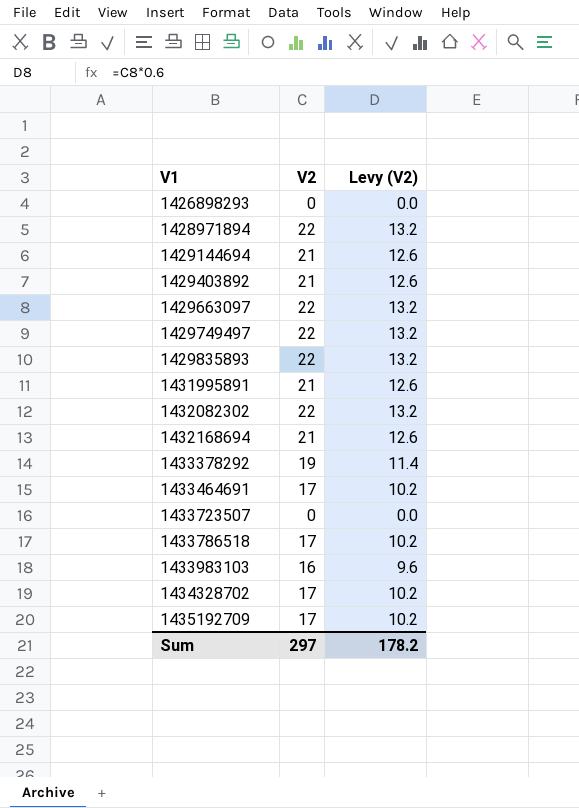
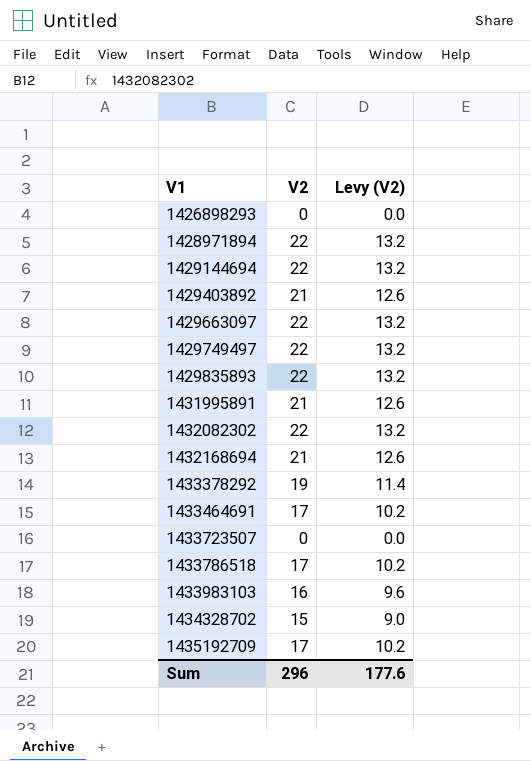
1429144694 | V2: 21 -> 22
1429144694 | Levy (V2): 12.6 -> 13.2
1434328702 | V2: 17 -> 15
1434328702 | Levy (V2): 10.2 -> 9.0
Sum | V2: 297 -> 296
Sum | Levy (V2): 178.2 -> 177.6

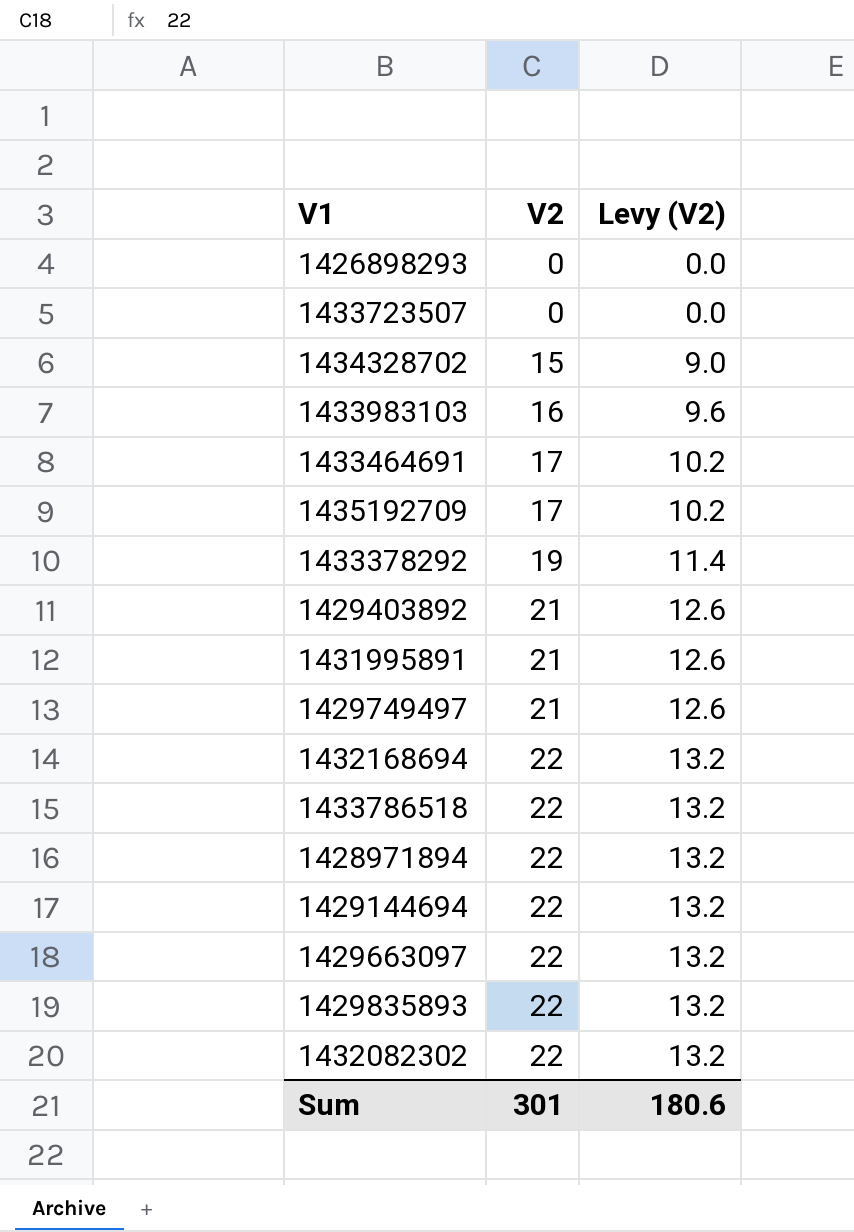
row order: V1 ascending -> V2 ascending
1429749497 | V2: 22 -> 21
1429749497 | Levy (V2): 13.2 -> 12.6
1432168694 | V2: 21 -> 22
1432168694 | Levy (V2): 12.6 -> 13.2
1433786518 | V2: 17 -> 22
1433786518 | Levy (V2): 10.2 -> 13.2
Sum | V2: 296 -> 301
Sum | Levy (V2): 177.6 -> 180.6

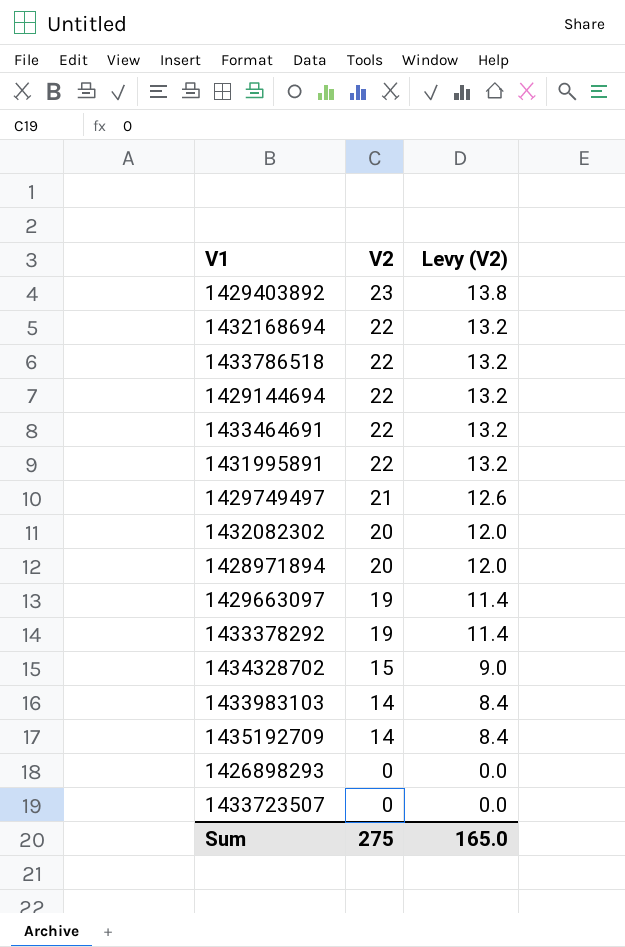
row order: V2 ascending -> V2 descending
row 1429835893: 22 | 13.2 -> none
1429403892 | V2: 21 -> 23
1429403892 | Levy (V2): 12.6 -> 13.8
1433464691 | V2: 17 -> 22
1433464691 | Levy (V2): 10.2 -> 13.2
1431995891 | V2: 21 -> 22
1431995891 | Levy (V2): 12.6 -> 13.2
1432082302 | V2: 22 -> 20
1432082302 | Levy (V2): 13.2 -> 12.0
1428971894 | V2: 22 -> 20
1428971894 | Levy (V2): 13.2 -> 12.0
1429663097 | V2: 22 -> 19
1429663097 | Levy (V2): 13.2 -> 11.4
1433983103 | V2: 16 -> 14
1433983103 | Levy (V2): 9.6 -> 8.4
1435192709 | V2: 17 -> 14
1435192709 | Levy (V2): 10.2 -> 8.4
Sum | V2: 301 -> 275
Sum | Levy (V2): 180.6 -> 165.0

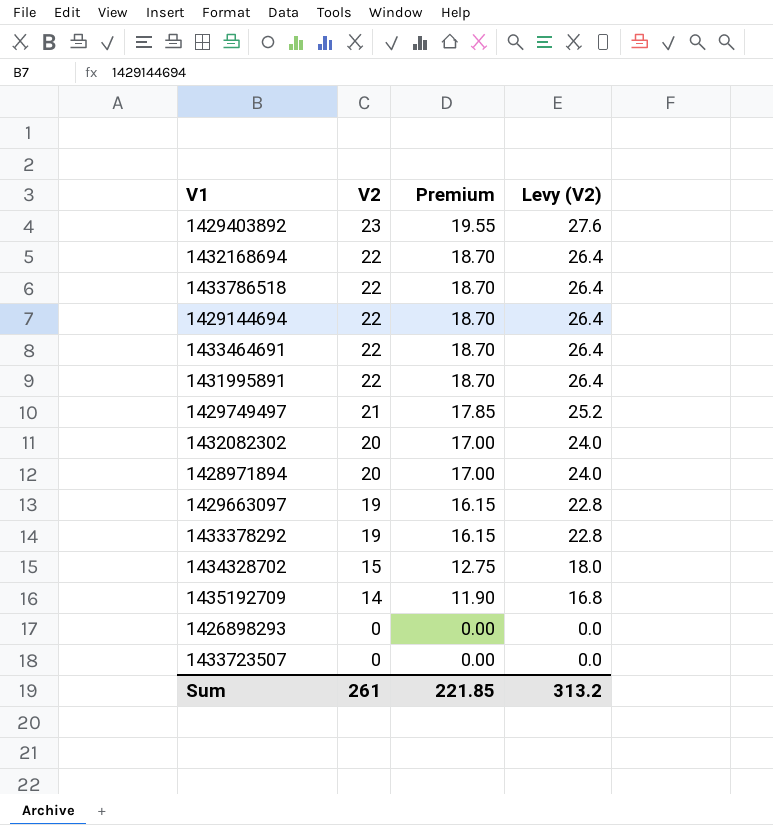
column Premium | formula: none -> [V2] * 0.85
column Levy (V2) | formula: [V2] * 0.6 -> [V2] * 1.2
row 1433983103: 14 | 8.4 -> none
Sum | V2: 275 -> 261
Sum | Levy (V2): 165.0 -> 313.2

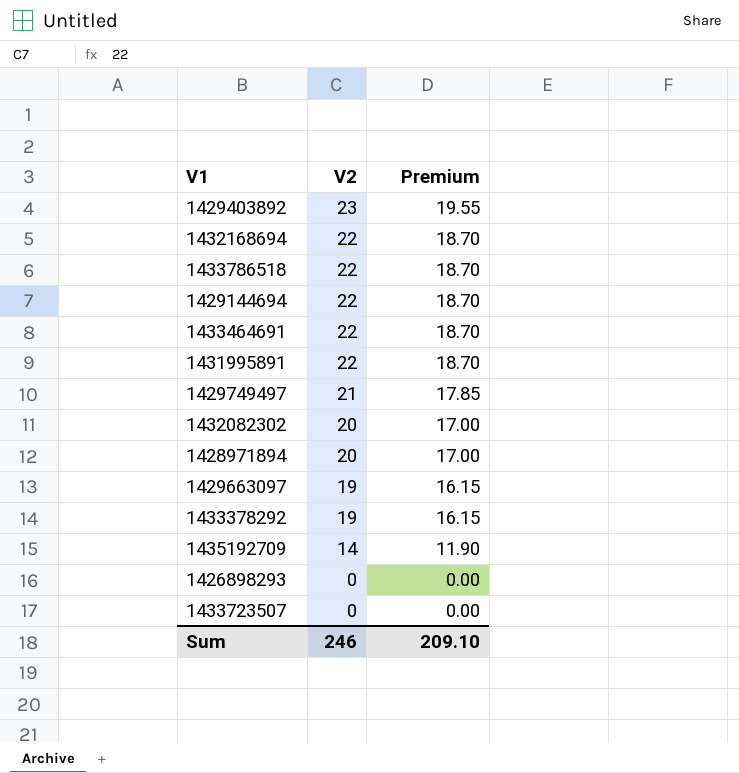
column Levy (V2) | formula: [V2] * 1.2 -> none
row 1434328702: 15 | 12.75 | 18.0 -> none
Sum | V2: 261 -> 246
Sum | Premium: 221.85 -> 209.10

